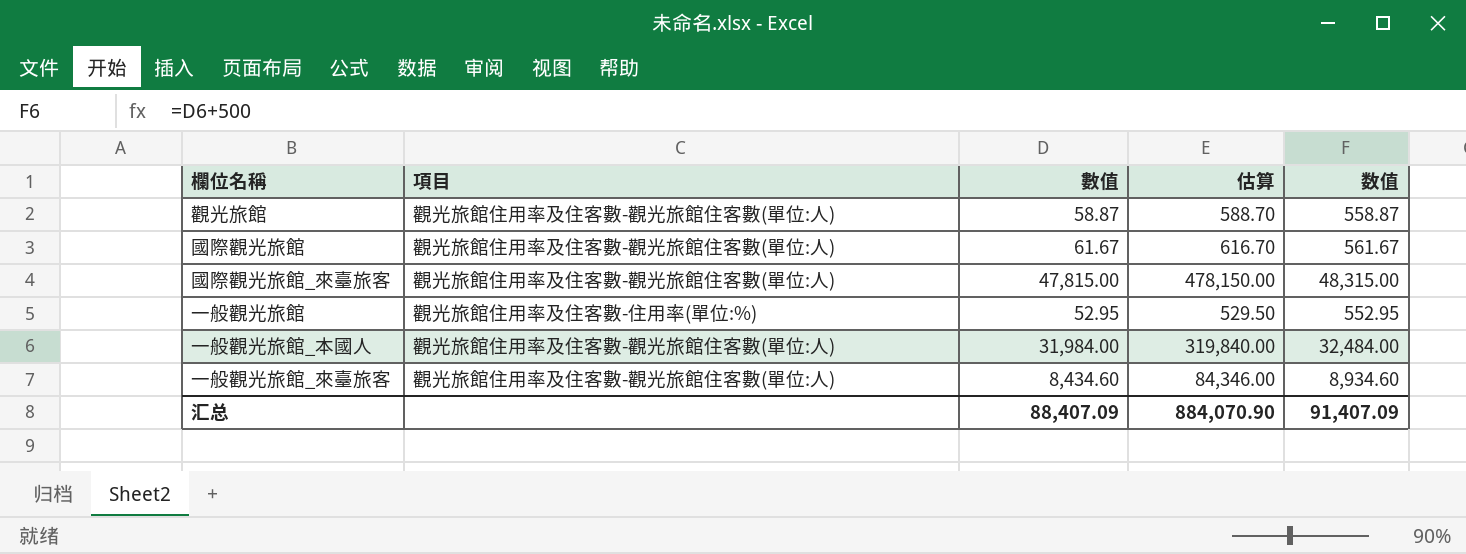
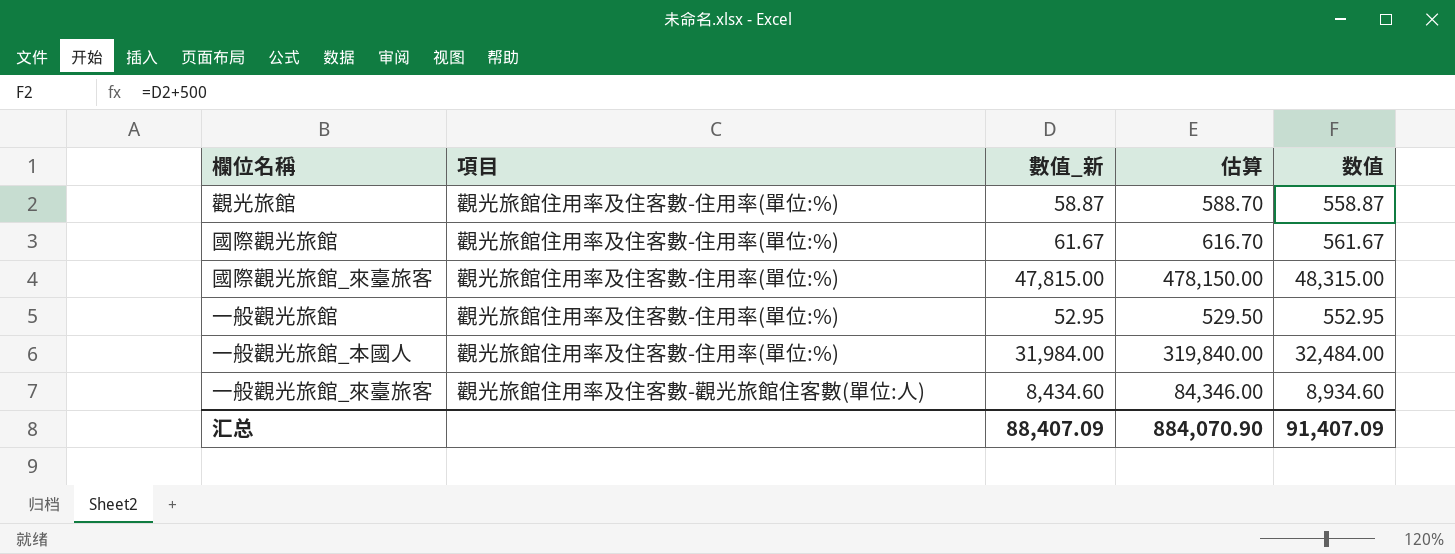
column name: 數值 -> 數值_新
觀光旅館 | 項目: 觀光旅館住用率及住客數-觀光旅館住客數(單位:人) -> 觀光旅館住用率及住客數-住用率(單位:%)
國際觀光旅館 | 項目: 觀光旅館住用率及住客數-觀光旅館住客數(單位:人) -> 觀光旅館住用率及住客數-住用率(單位:%)
國際觀光旅館_來臺旅客 | 項目: 觀光旅館住用率及住客數-觀光旅館住客數(單位:人) -> 觀光旅館住用率及住客數-住用率(單位:%)
一般觀光旅館_本國人 | 項目: 觀光旅館住用率及住客數-觀光旅館住客數(單位:人) -> 觀光旅館住用率及住客數-住用率(單位:%)

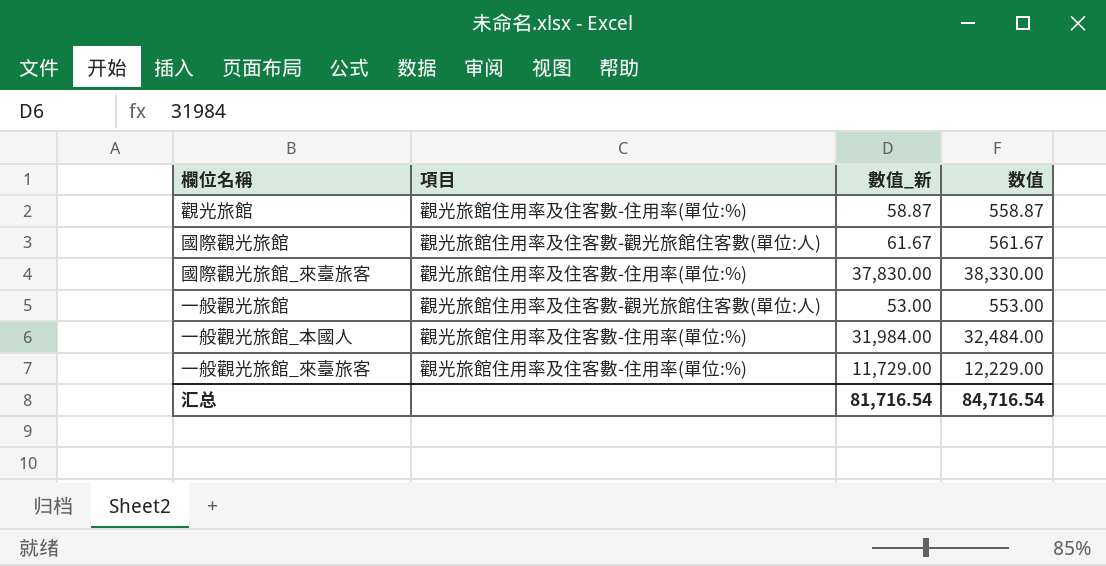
column 估算 | formula: [數值_新] * 10 -> none
國際觀光旅館 | 項目: 觀光旅館住用率及住客數-住用率(單位:%) -> 觀光旅館住用率及住客數-觀光旅館住客數(單位:人)
國際觀光旅館_來臺旅客 | 數值_新: 47,815.00 -> 37,830.00
國際觀光旅館_來臺旅客 | 数值: 48,315.00 -> 38,330.00
一般觀光旅館 | 項目: 觀光旅館住用率及住客數-住用率(單位:%) -> 觀光旅館住用率及住客數-觀光旅館住客數(單位:人)
一般觀光旅館 | 數值_新: 52.95 -> 53.00
一般觀光旅館 | 数值: 552.95 -> 553.00
一般觀光旅館_來臺旅客 | 項目: 觀光旅館住用率及住客數-觀光旅館住客數(單位:人) -> 觀光旅館住用率及住客數-住用率(單位:%)
一般觀光旅館_來臺旅客 | 數值_新: 8,434.60 -> 11,729.00
一般觀光旅館_來臺旅客 | 数值: 8,934.60 -> 12,229.00
汇总 | 數值_新: 88,407.09 -> 81,716.54
汇总 | 数值: 91,407.09 -> 84,716.54

